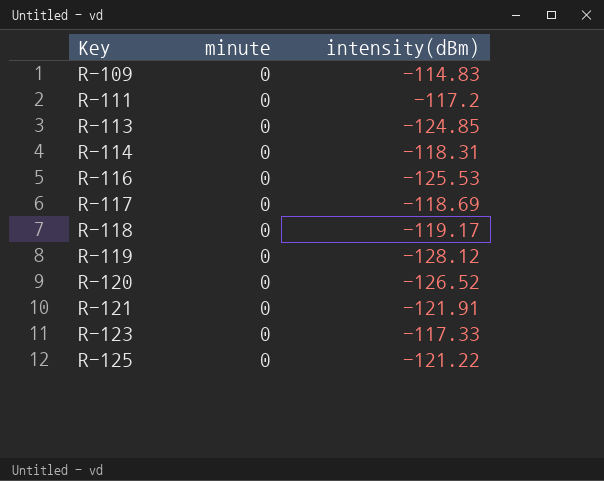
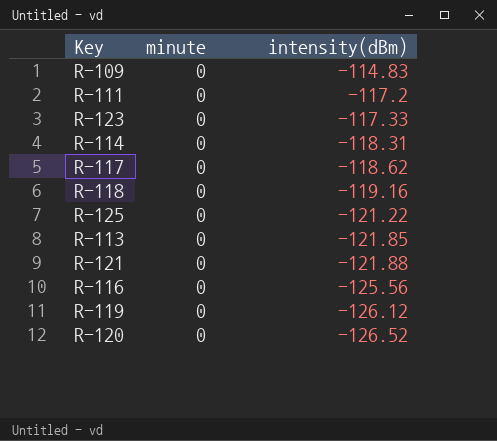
row order: Key ascending -> intensity(dBm) descending
R-117 | intensity(dBm): -118.69 -> -118.62
R-118 | intensity(dBm): -119.17 -> -119.16
R-113 | intensity(dBm): -124.85 -> -121.85
R-121 | intensity(dBm): -121.91 -> -121.88
R-116 | intensity(dBm): -125.53 -> -125.56
R-119 | intensity(dBm): -128.12 -> -126.12

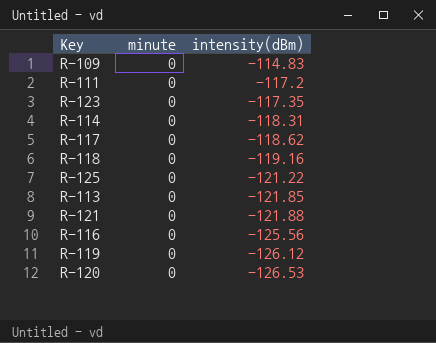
R-123 | intensity(dBm): -117.33 -> -117.35
R-120 | intensity(dBm): -126.52 -> -126.53

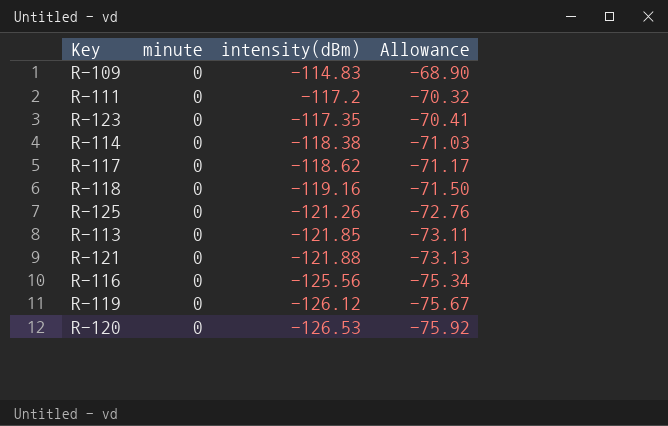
column Allowance | formula: none -> [intensity(dBm)] * 0.6
R-114 | intensity(dBm): -118.31 -> -118.38
R-125 | intensity(dBm): -121.22 -> -121.26

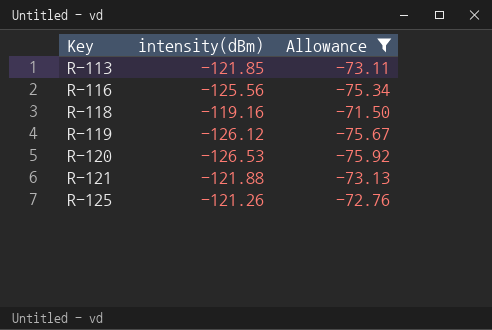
filter: none -> Allowance <= -71.50
row order: intensity(dBm) descending -> Key ascending
column minute | position: 2 -> none

